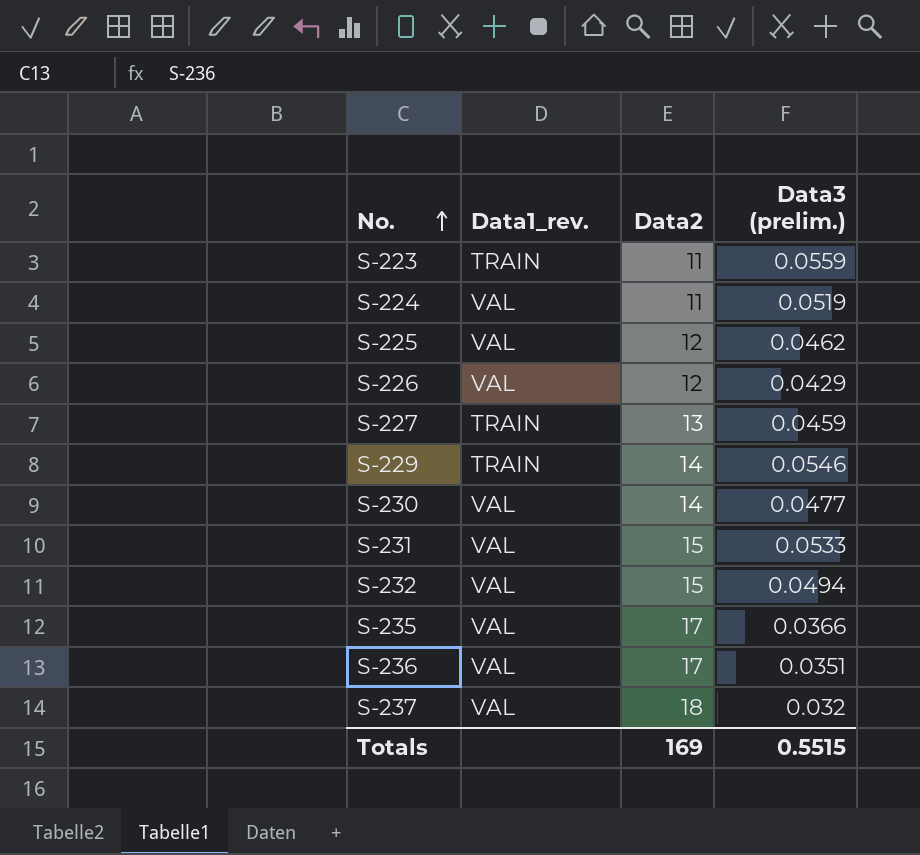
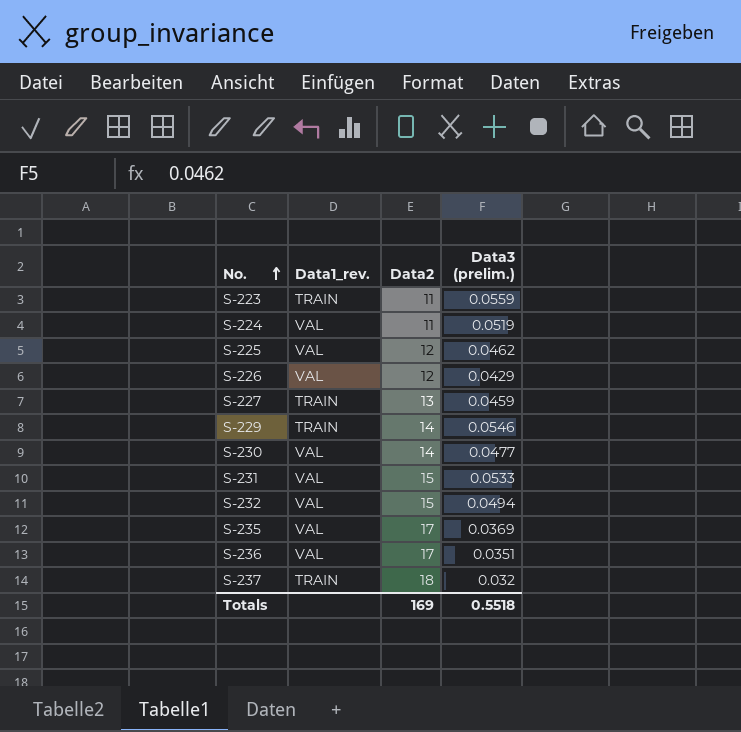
S-235 | Data3 (prelim.): 0.0366 -> 0.0369
S-237 | Data1_rev.: VAL -> TRAIN
Totals | Data3 (prelim.): 0.5515 -> 0.5518

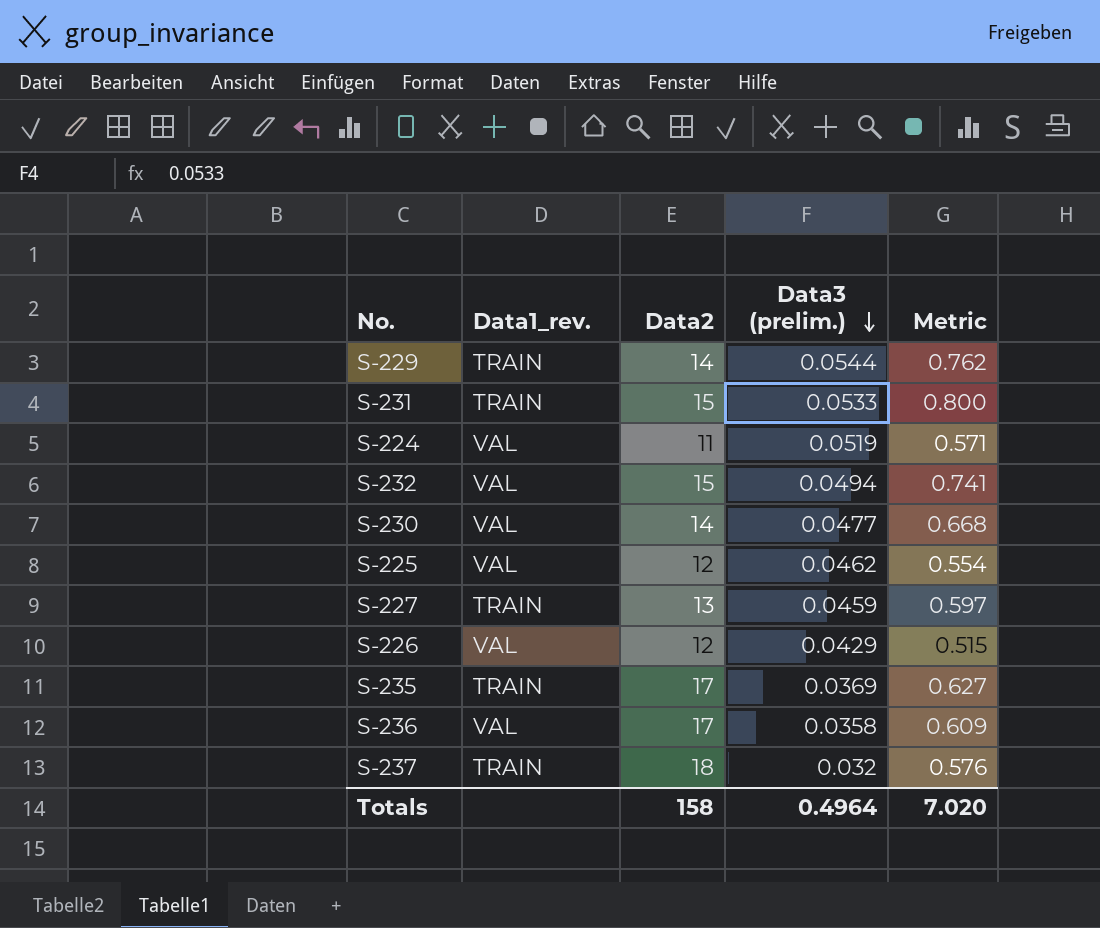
row order: No. ascending -> Data3 (prelim.) descending
column Metric | formula: none -> [Data2] * [Data3 (prelim.)]
row S-223: TRAIN | 11 | 0.0559 -> none
S-229 | Data3 (prelim.): 0.0546 -> 0.0544
S-231 | Data1_rev.: VAL -> TRAIN
S-235 | Data1_rev.: VAL -> TRAIN
S-236 | Data3 (prelim.): 0.0351 -> 0.0358
Totals | Data2: 169 -> 158
Totals | Data3 (prelim.): 0.5518 -> 0.4964

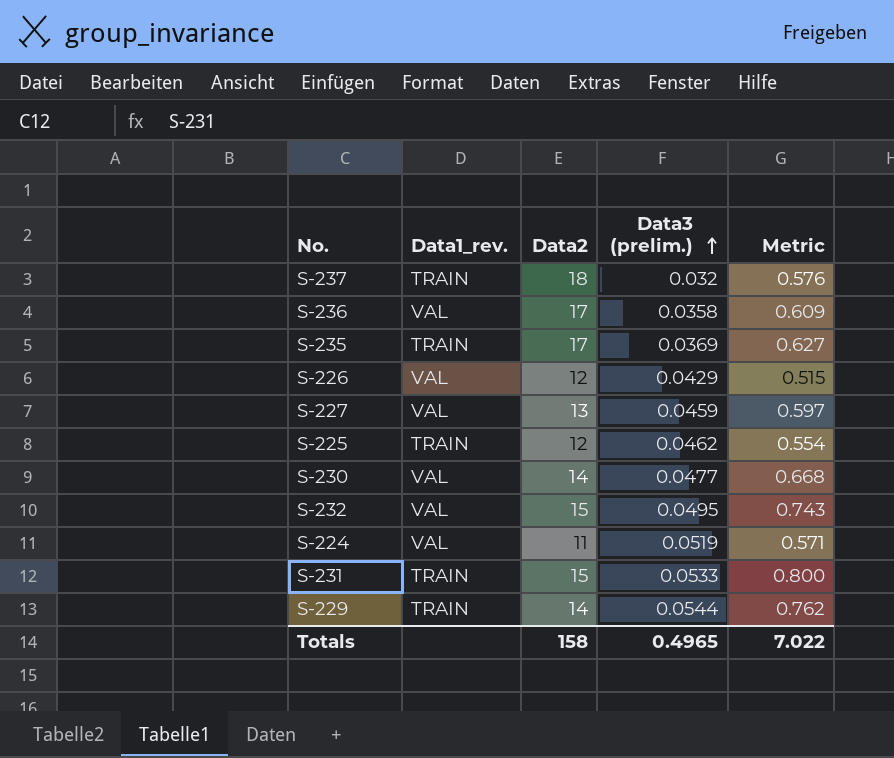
row order: Data3 (prelim.) descending -> Data3 (prelim.) ascending
S-227 | Data1_rev.: TRAIN -> VAL
S-225 | Data1_rev.: VAL -> TRAIN
S-232 | Data3 (prelim.): 0.0494 -> 0.0495
S-232 | Metric: 0.741 -> 0.743
Totals | Data3 (prelim.): 0.4964 -> 0.4965
Totals | Metric: 7.020 -> 7.022

